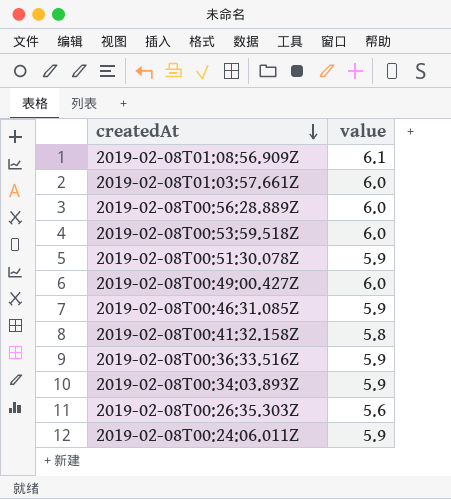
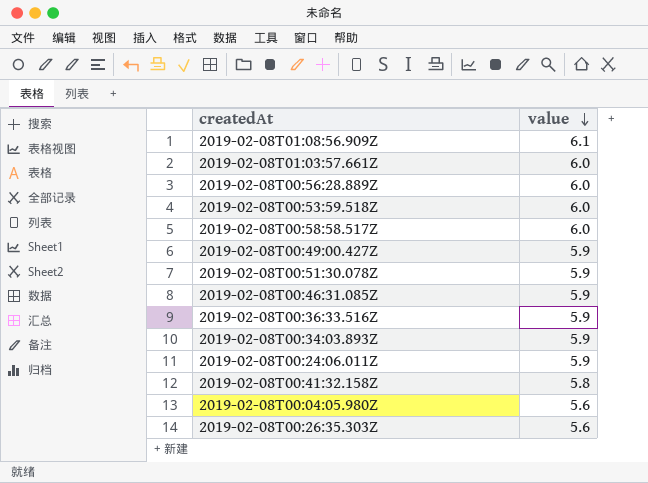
row order: createdAt descending -> value descending
row 2019-02-08T00:58:58.517Z: none -> 6.0
2019-02-08T00:49:00.427Z | value: 6.0 -> 5.9
row 2019-02-08T00:04:05.980Z: none -> 5.6

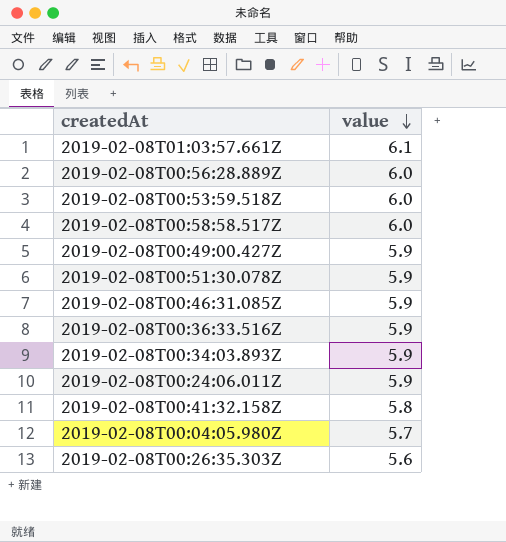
row 2019-02-08T01:08:56.909Z: 6.1 -> none
2019-02-08T01:03:57.661Z | value: 6.0 -> 6.1
2019-02-08T00:04:05.980Z | value: 5.6 -> 5.7

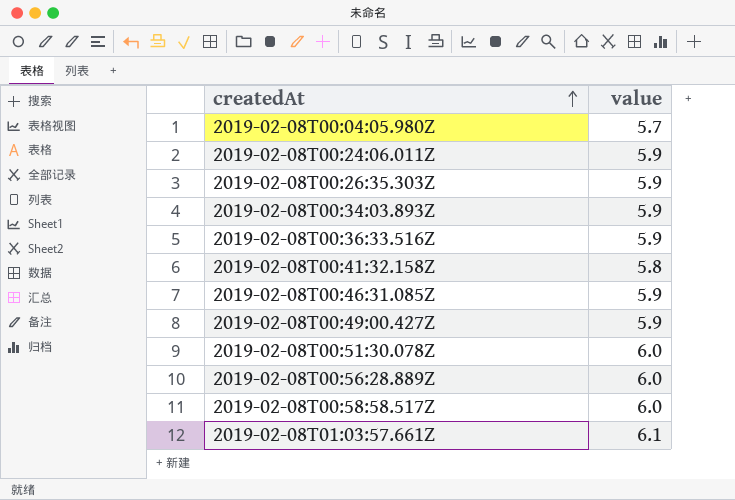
row order: value descending -> createdAt ascending
row 2019-02-08T00:53:59.518Z: 6.0 -> none
2019-02-08T00:26:35.303Z | value: 5.6 -> 5.9
2019-02-08T00:51:30.078Z | value: 5.9 -> 6.0

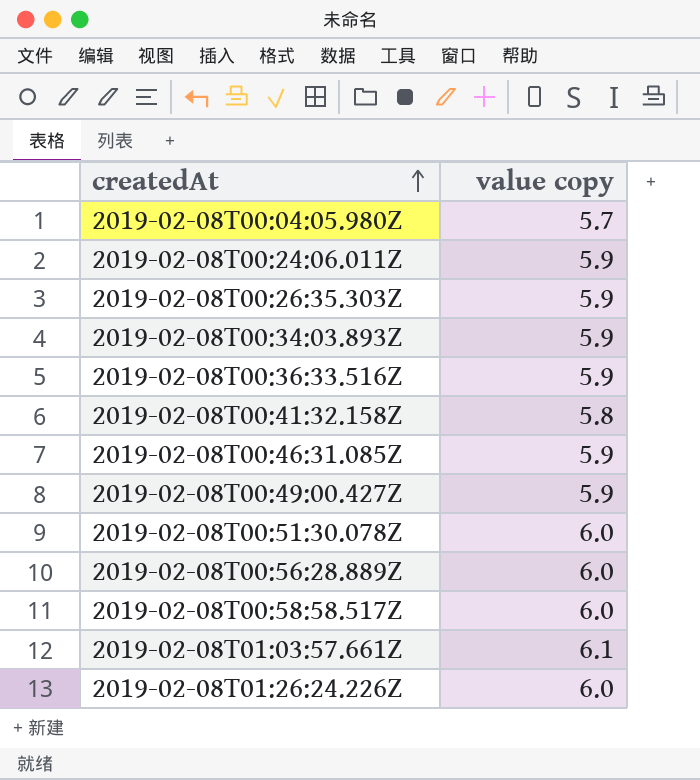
column name: value -> value copy
row 2019-02-08T01:26:24.226Z: none -> 6.0

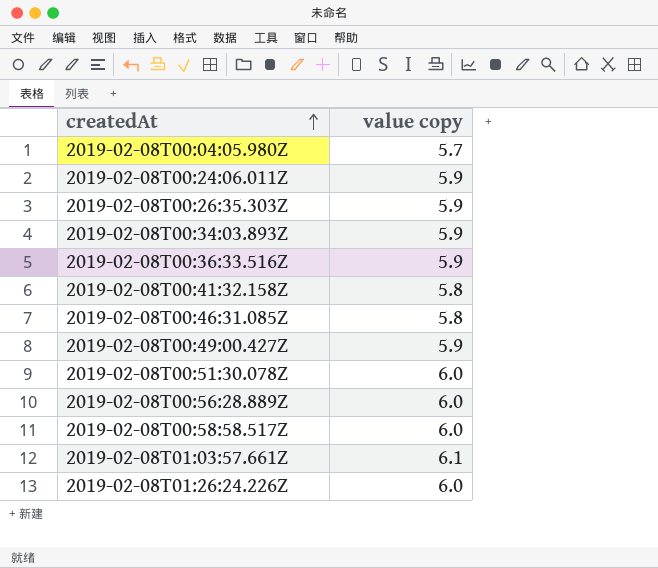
2019-02-08T00:46:31.085Z | value copy: 5.9 -> 5.8

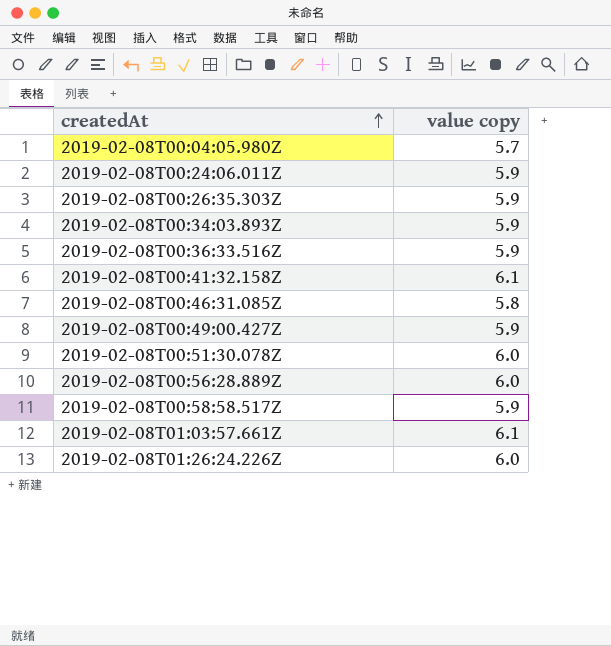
2019-02-08T00:41:32.158Z | value copy: 5.8 -> 6.1
2019-02-08T00:58:58.517Z | value copy: 6.0 -> 5.9

